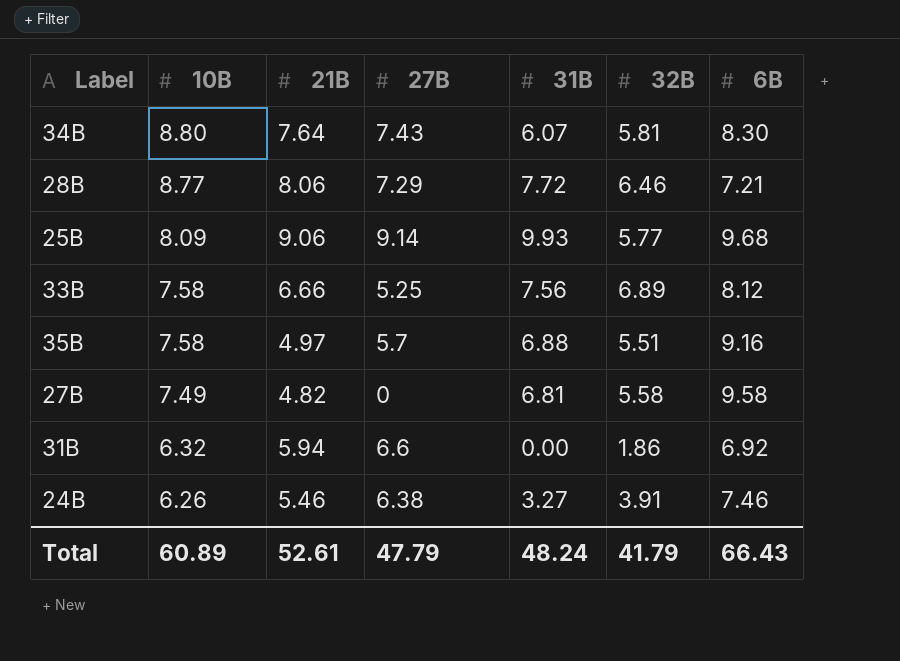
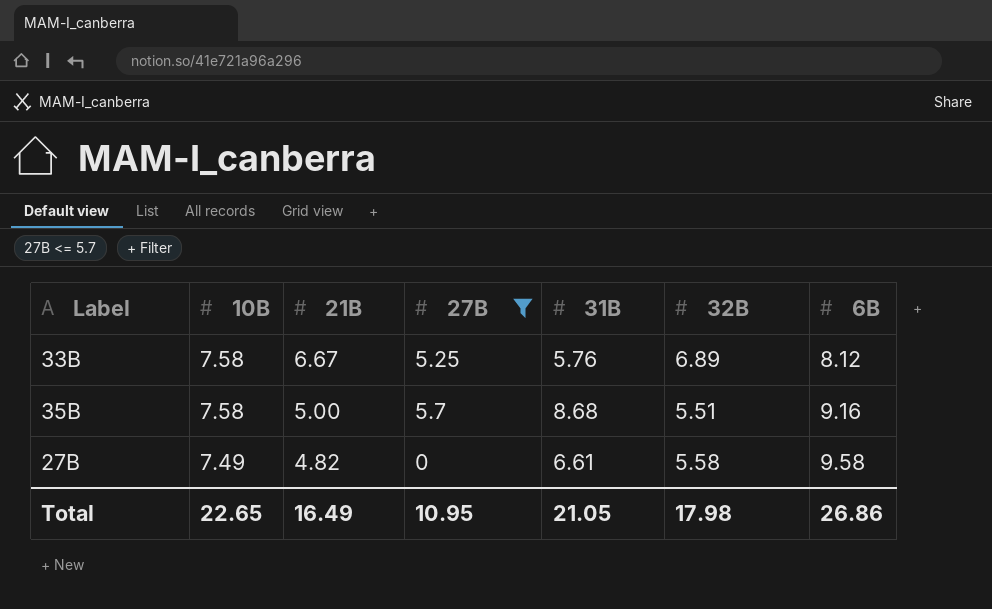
filter: none -> 27B <= 5.7
33B | 21B: 6.66 -> 6.67
33B | 31B: 7.56 -> 5.76
35B | 21B: 4.97 -> 5.00
35B | 31B: 6.88 -> 8.68
27B | 31B: 6.81 -> 6.61
Total | 10B: 60.89 -> 22.65
Total | 21B: 52.61 -> 16.49
Total | 27B: 47.79 -> 10.95
Total | 31B: 48.24 -> 21.05
Total | 32B: 41.79 -> 17.98
Total | 6B: 66.43 -> 26.86

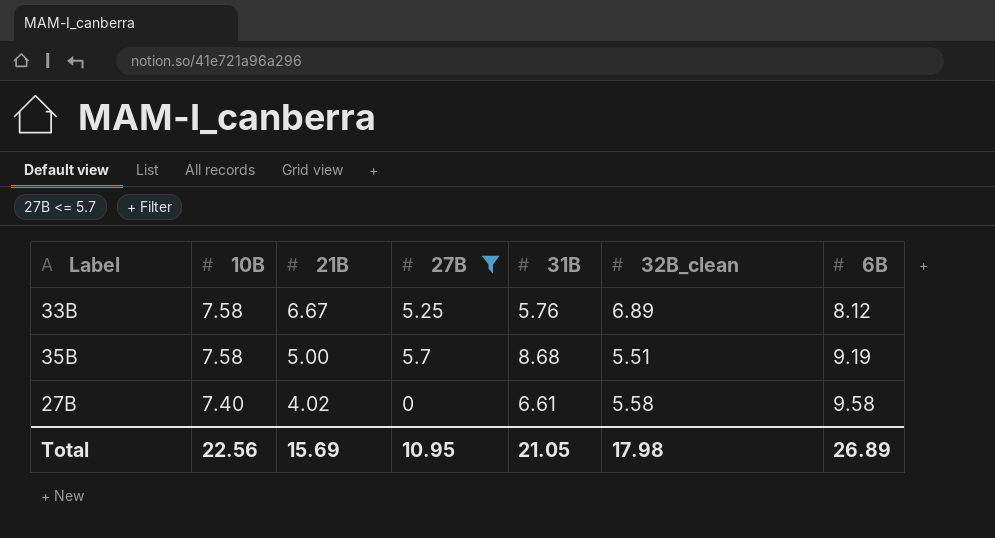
column name: 32B -> 32B_clean
35B | 6B: 9.16 -> 9.19
27B | 10B: 7.49 -> 7.40
27B | 21B: 4.82 -> 4.02
Total | 10B: 22.65 -> 22.56
Total | 21B: 16.49 -> 15.69
Total | 6B: 26.86 -> 26.89

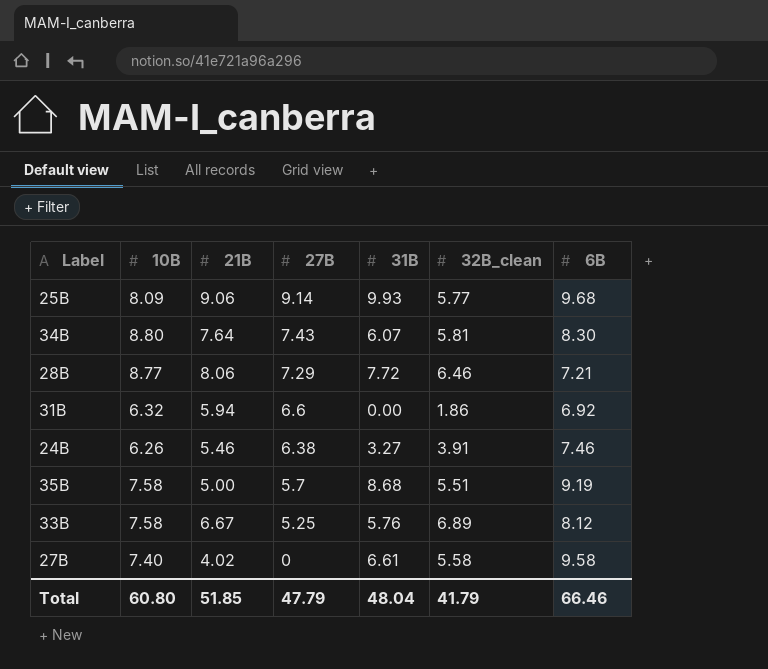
filter: 27B <= 5.7 -> none
row order: 10B descending -> 27B descending
Total | 10B: 22.56 -> 60.80
Total | 21B: 15.69 -> 51.85
Total | 27B: 10.95 -> 47.79
Total | 31B: 21.05 -> 48.04
Total | 32B_clean: 17.98 -> 41.79
Total | 6B: 26.89 -> 66.46

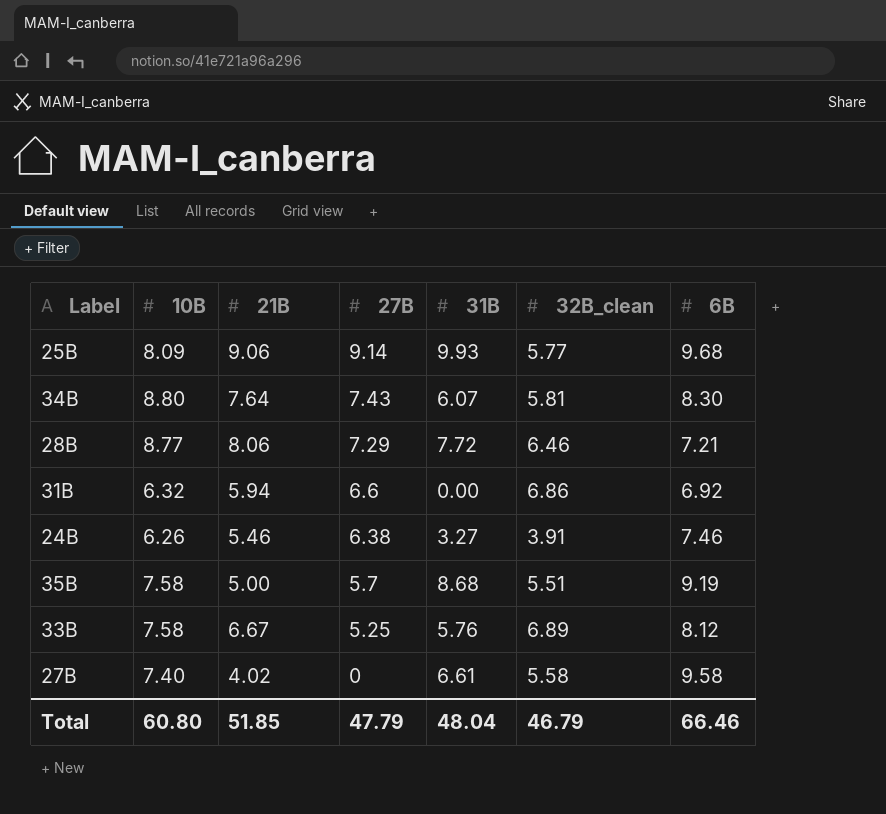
31B | 32B_clean: 1.86 -> 6.86
Total | 32B_clean: 41.79 -> 46.79

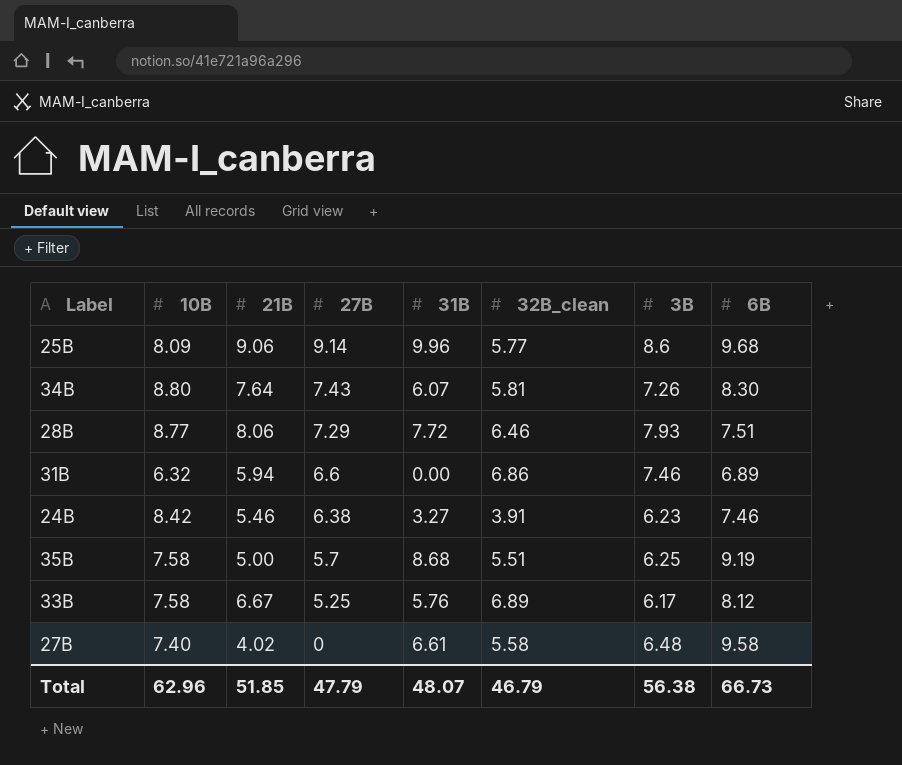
column 3B | position: none -> 7
25B | 31B: 9.93 -> 9.96
28B | 6B: 7.21 -> 7.51
31B | 6B: 6.92 -> 6.89
24B | 10B: 6.26 -> 8.42
Total | 10B: 60.80 -> 62.96
Total | 31B: 48.04 -> 48.07
Total | 6B: 66.46 -> 66.73

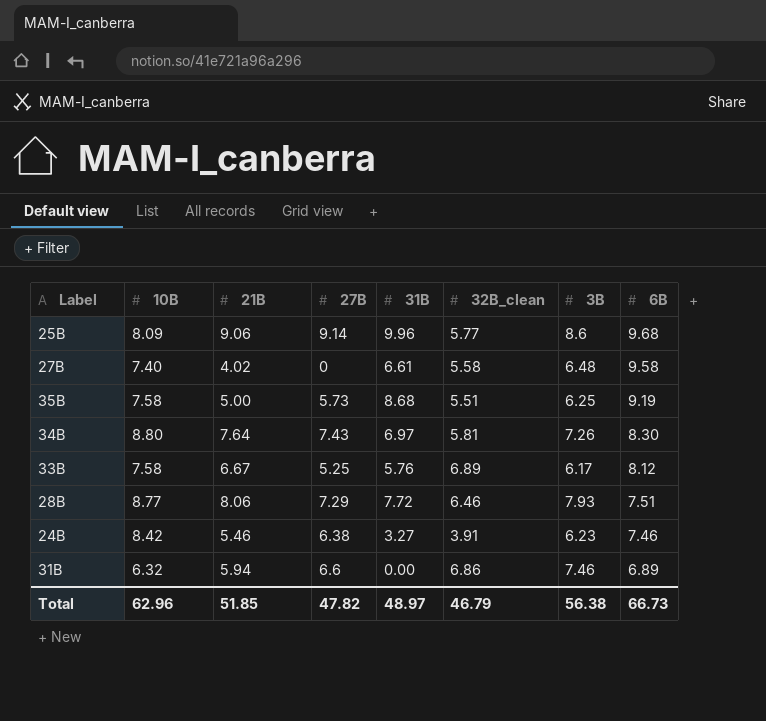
row order: 27B descending -> 6B descending
35B | 27B: 5.7 -> 5.73
34B | 31B: 6.07 -> 6.97
Total | 27B: 47.79 -> 47.82
Total | 31B: 48.07 -> 48.97

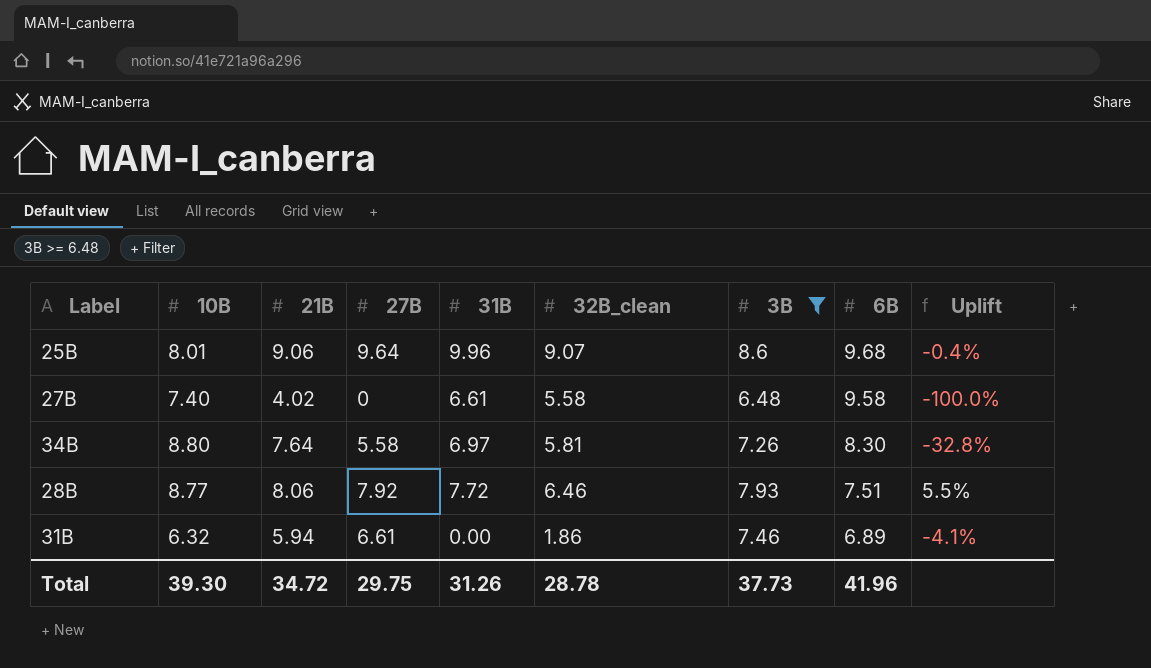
filter: none -> 3B >= 6.48
column Uplift | formula: none -> ([27B] - [6B]) / [6B]
25B | 10B: 8.09 -> 8.01
25B | 27B: 9.14 -> 9.64
25B | 32B_clean: 5.77 -> 9.07
34B | 27B: 7.43 -> 5.58
28B | 27B: 7.29 -> 7.92
31B | 27B: 6.6 -> 6.61
31B | 32B_clean: 6.86 -> 1.86
Total | 10B: 62.96 -> 39.30
Total | 21B: 51.85 -> 34.72
Total | 27B: 47.82 -> 29.75
Total | 31B: 48.97 -> 31.26
Total | 32B_clean: 46.79 -> 28.78
Total | 3B: 56.38 -> 37.73
Total | 6B: 66.73 -> 41.96

